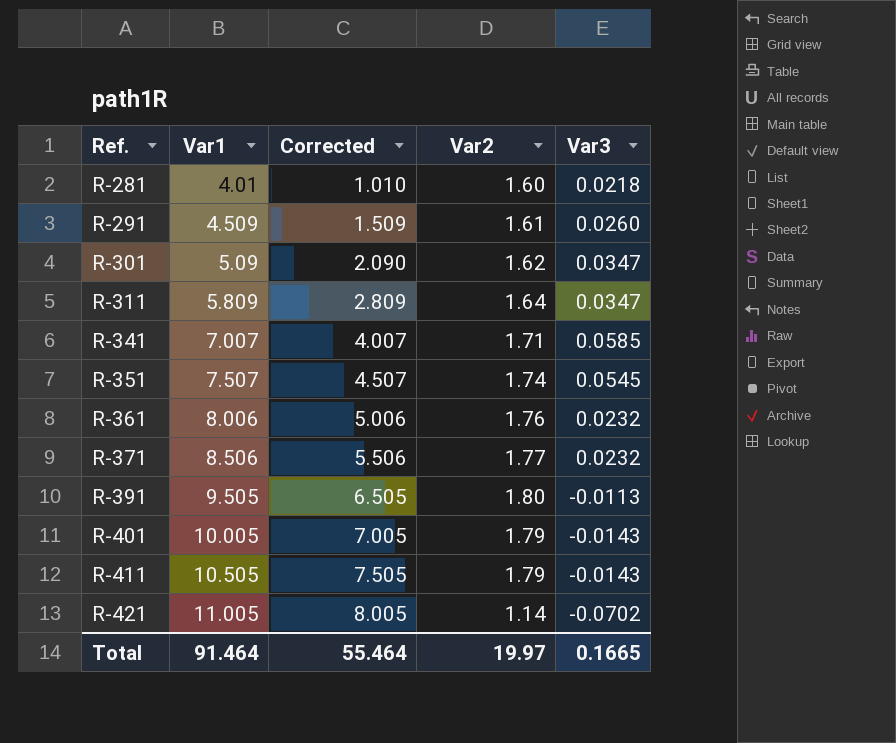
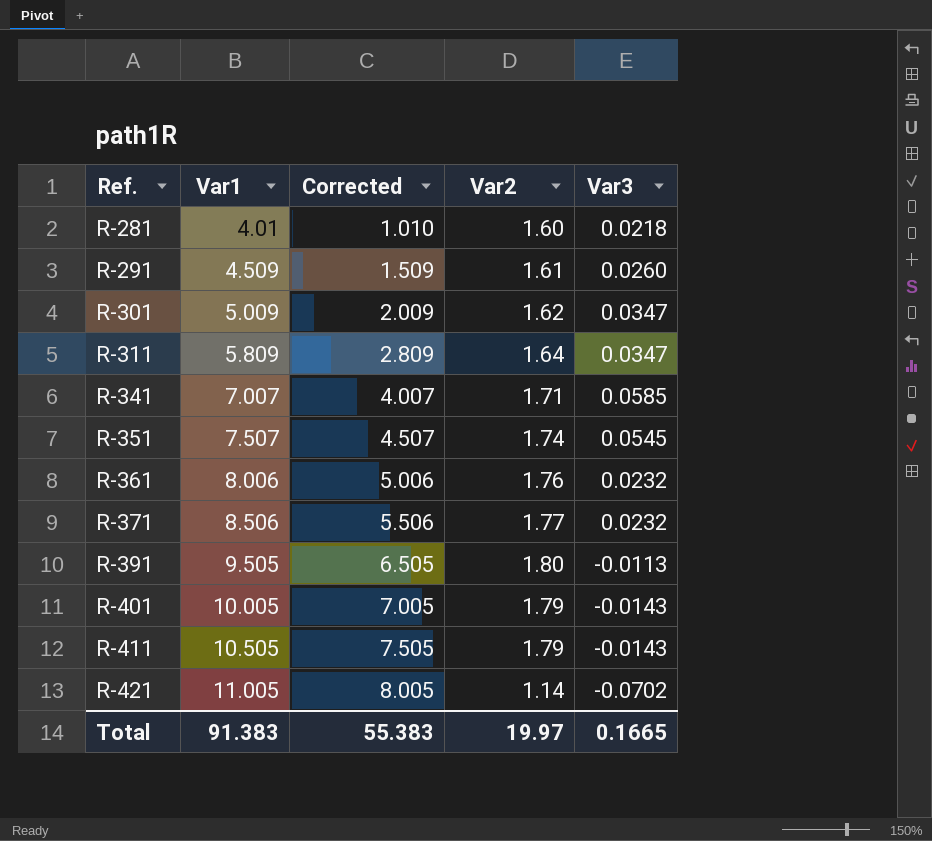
R-301 | Var1: 5.09 -> 5.009
R-301 | Corrected: 2.090 -> 2.009
Total | Var1: 91.464 -> 91.383
Total | Corrected: 55.464 -> 55.383

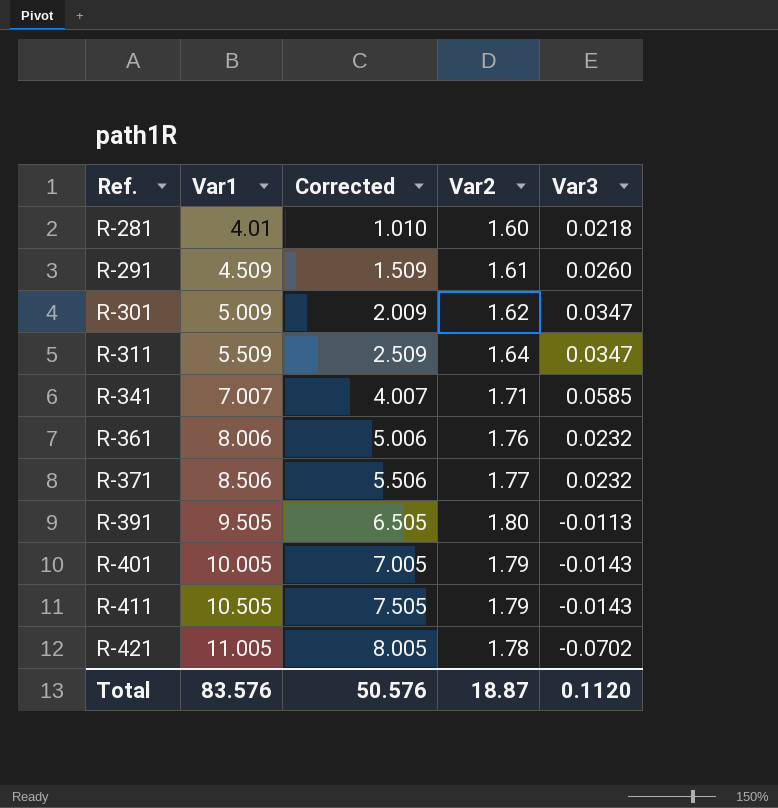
row R-351: 7.507 | 4.507 | 1.74 | 0.0545 -> none
R-311 | Var1: 5.809 -> 5.509
R-311 | Corrected: 2.809 -> 2.509
R-421 | Var2: 1.14 -> 1.78
Total | Var1: 91.383 -> 83.576
Total | Corrected: 55.383 -> 50.576
Total | Var2: 19.97 -> 18.87
Total | Var3: 0.1665 -> 0.1120

